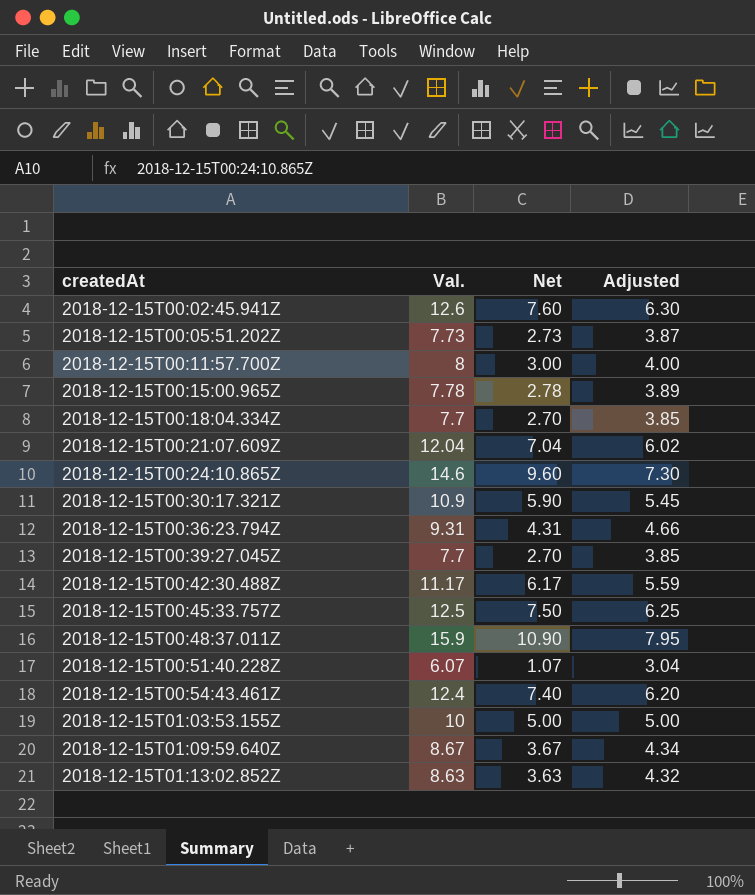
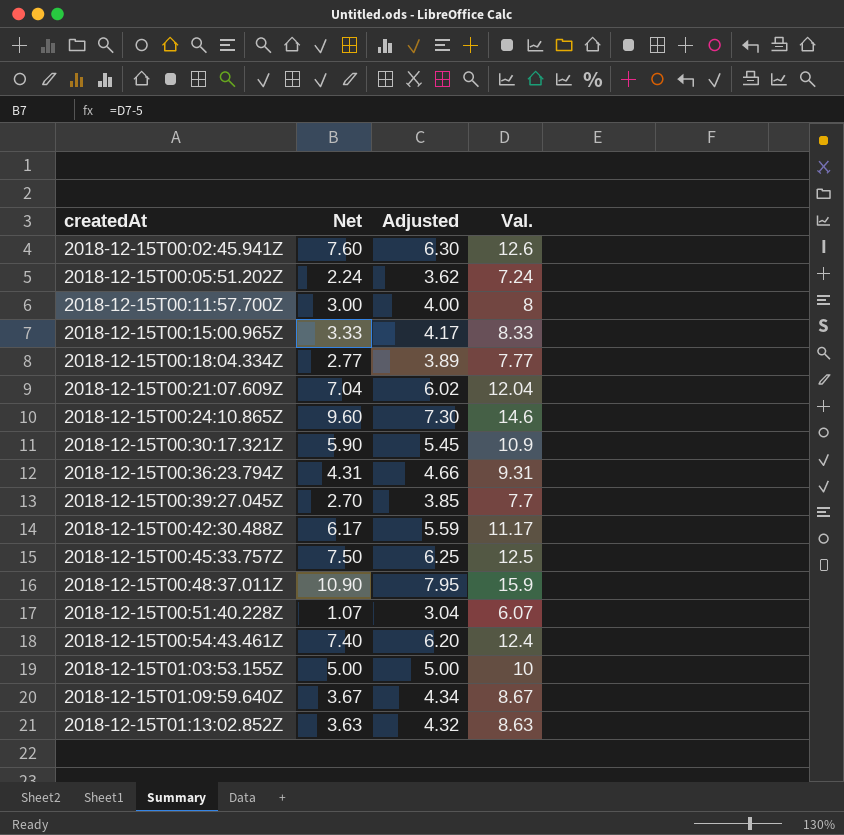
column Val. | position: 2 -> 4
2018-12-15T00:05:51.202Z | Net: 2.73 -> 2.24
2018-12-15T00:05:51.202Z | Adjusted: 3.87 -> 3.62
2018-12-15T00:05:51.202Z | Val.: 7.73 -> 7.24
2018-12-15T00:15:00.965Z | Net: 2.78 -> 3.33
2018-12-15T00:15:00.965Z | Adjusted: 3.89 -> 4.17
2018-12-15T00:15:00.965Z | Val.: 7.78 -> 8.33
2018-12-15T00:18:04.334Z | Net: 2.70 -> 2.77
2018-12-15T00:18:04.334Z | Adjusted: 3.85 -> 3.89
2018-12-15T00:18:04.334Z | Val.: 7.7 -> 7.77

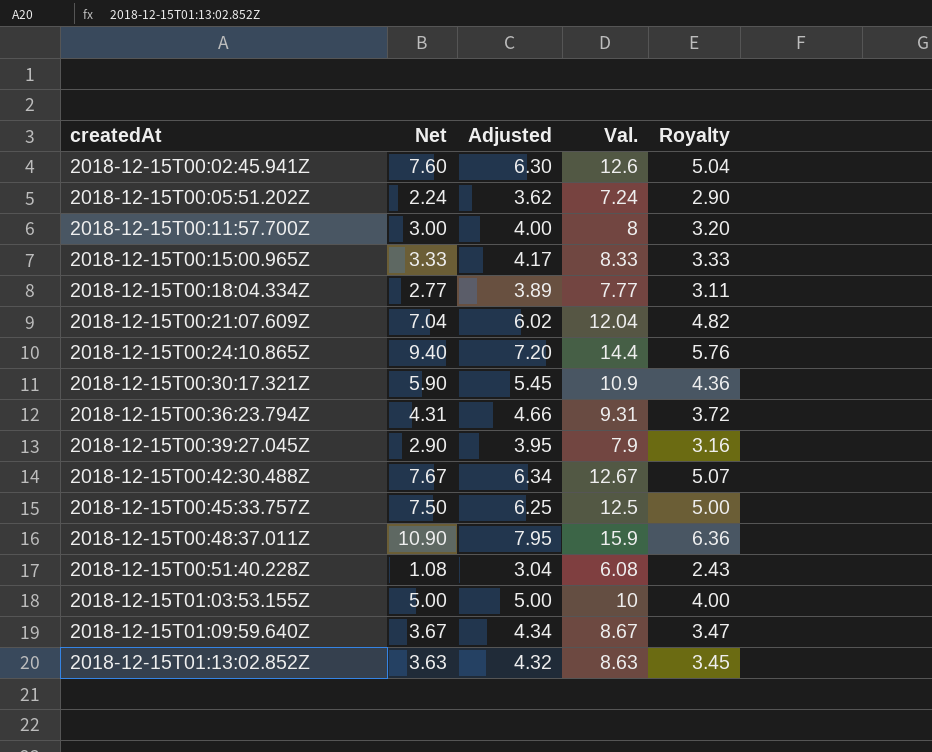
column Royalty | formula: none -> [Val.] * 0.4
row 2018-12-15T00:54:43.461Z: 7.40 | 6.20 | 12.4 -> none
2018-12-15T00:24:10.865Z | Net: 9.60 -> 9.40
2018-12-15T00:24:10.865Z | Adjusted: 7.30 -> 7.20
2018-12-15T00:24:10.865Z | Val.: 14.6 -> 14.4
2018-12-15T00:39:27.045Z | Net: 2.70 -> 2.90
2018-12-15T00:39:27.045Z | Adjusted: 3.85 -> 3.95
2018-12-15T00:39:27.045Z | Val.: 7.7 -> 7.9
2018-12-15T00:42:30.488Z | Net: 6.17 -> 7.67
2018-12-15T00:42:30.488Z | Adjusted: 5.59 -> 6.34
2018-12-15T00:42:30.488Z | Val.: 11.17 -> 12.67
2018-12-15T00:51:40.228Z | Net: 1.07 -> 1.08
2018-12-15T00:51:40.228Z | Val.: 6.07 -> 6.08

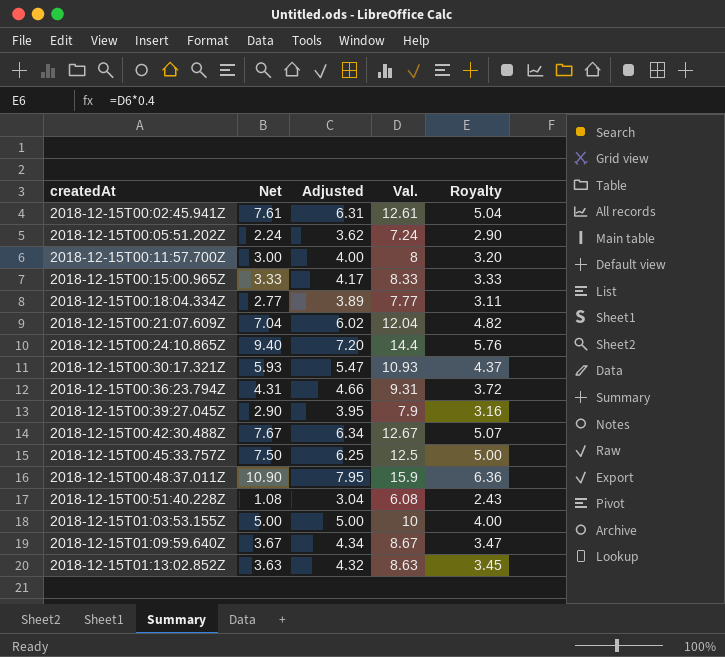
2018-12-15T00:02:45.941Z | Net: 7.60 -> 7.61
2018-12-15T00:02:45.941Z | Adjusted: 6.30 -> 6.31
2018-12-15T00:02:45.941Z | Val.: 12.6 -> 12.61
2018-12-15T00:30:17.321Z | Net: 5.90 -> 5.93
2018-12-15T00:30:17.321Z | Adjusted: 5.45 -> 5.47
2018-12-15T00:30:17.321Z | Val.: 10.9 -> 10.93
2018-12-15T00:30:17.321Z | Royalty: 4.36 -> 4.37

